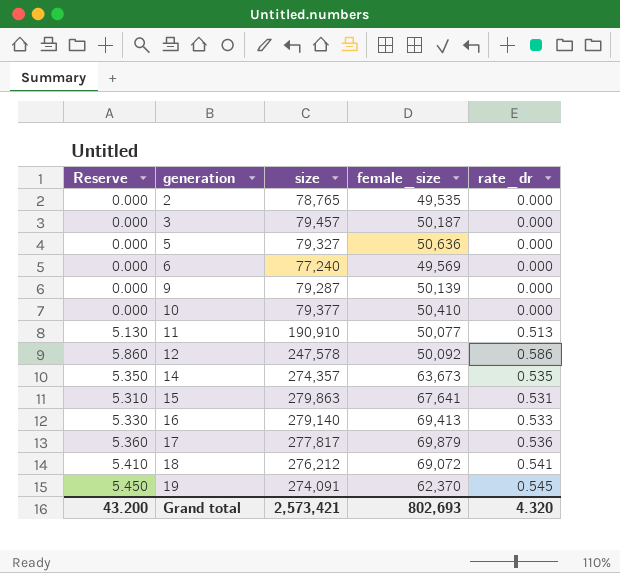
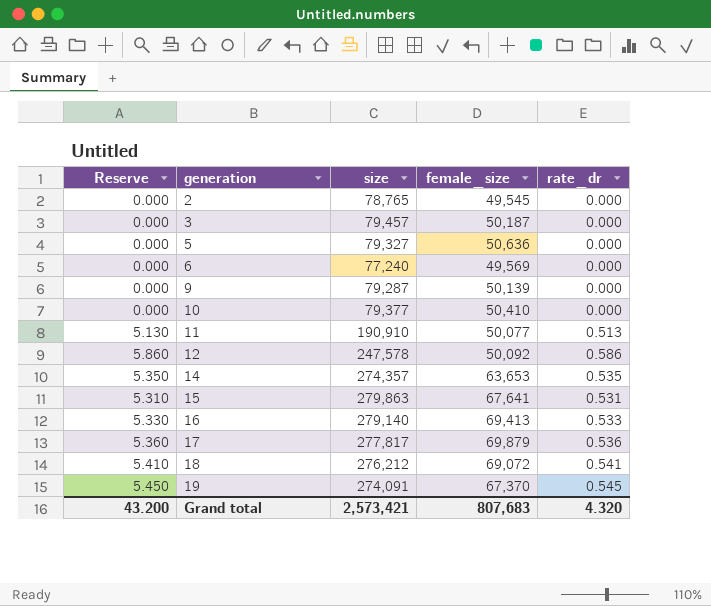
2 | female_size: 49,535 -> 49,545
14 | female_size: 63,673 -> 63,653
19 | female_size: 62,370 -> 67,370
Grand total | female_size: 802,693 -> 807,683

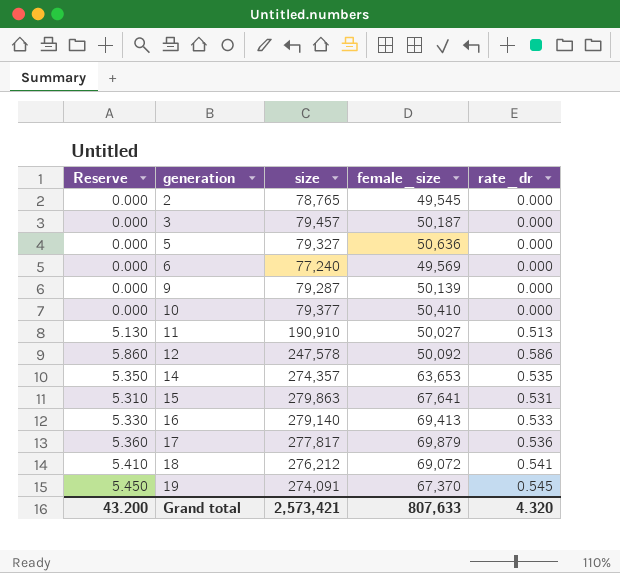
11 | female_size: 50,077 -> 50,027
Grand total | female_size: 807,683 -> 807,633

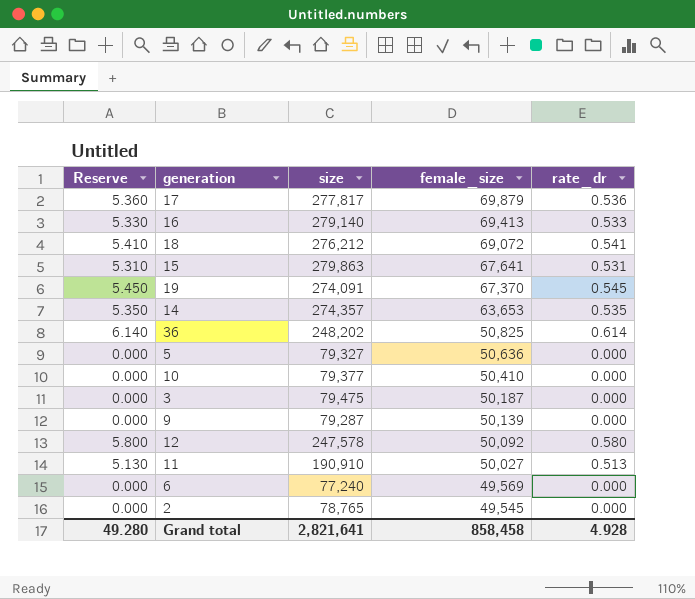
row order: generation ascending -> female_size descending
row 36: none -> 6.140 | 248,202 | 50,825 | 0.614
3 | size: 79,457 -> 79,475
12 | Reserve: 5.860 -> 5.800
12 | rate_dr: 0.586 -> 0.580
Grand total | Reserve: 43.200 -> 49.280
Grand total | size: 2,573,421 -> 2,821,641
Grand total | female_size: 807,633 -> 858,458
Grand total | rate_dr: 4.320 -> 4.928

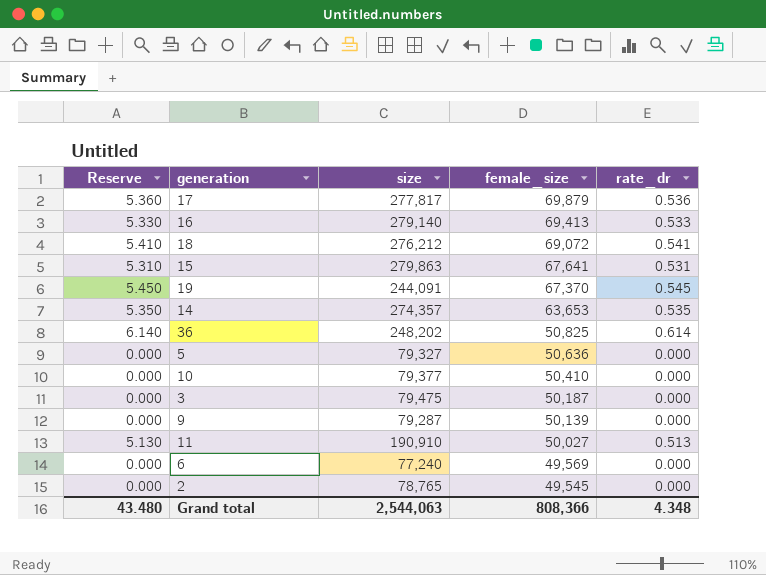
row 12: 5.800 | 247,578 | 50,092 | 0.580 -> none
19 | size: 274,091 -> 244,091
Grand total | Reserve: 49.280 -> 43.480
Grand total | size: 2,821,641 -> 2,544,063
Grand total | female_size: 858,458 -> 808,366
Grand total | rate_dr: 4.928 -> 4.348

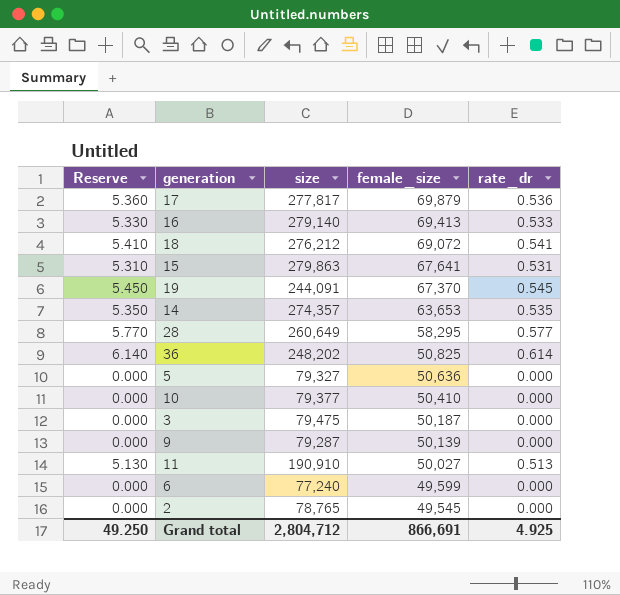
row 28: none -> 5.770 | 260,649 | 58,295 | 0.577
6 | female_size: 49,569 -> 49,599
Grand total | Reserve: 43.480 -> 49.250
Grand total | size: 2,544,063 -> 2,804,712
Grand total | female_size: 808,366 -> 866,691
Grand total | rate_dr: 4.348 -> 4.925

